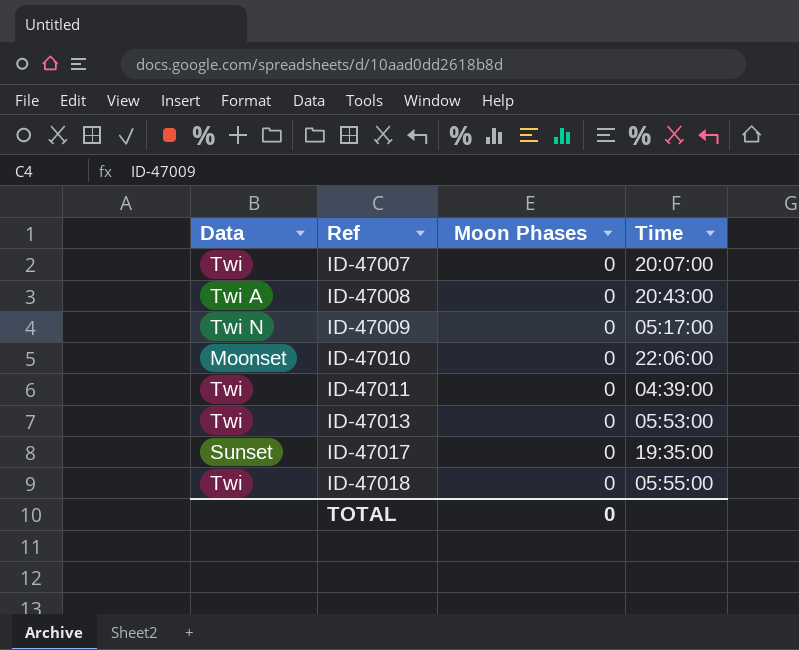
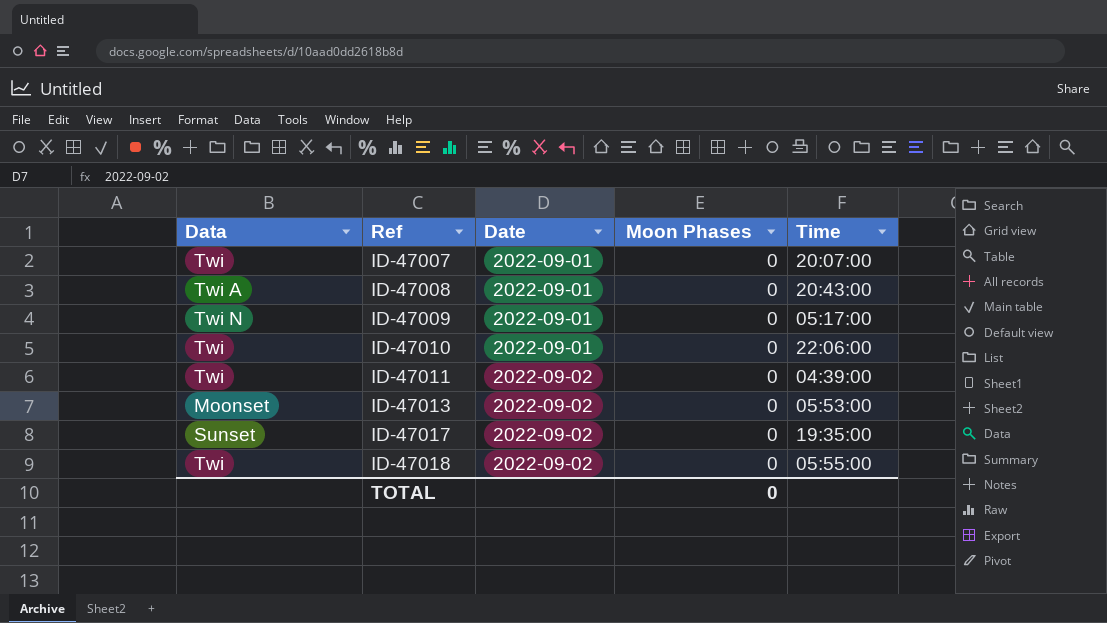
column Date | position: none -> 3
ID-47010 | Data: Moonset -> Twi
ID-47013 | Data: Twi -> Moonset

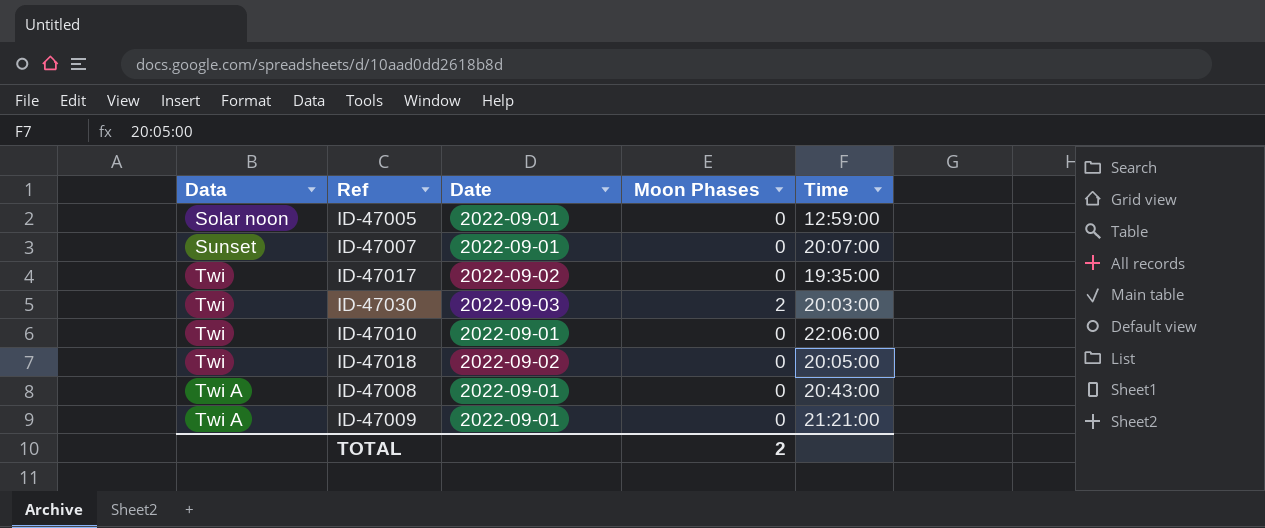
row order: Ref ascending -> Data ascending
row ID-47011: Twi | 2022-09-02 | 0 | 04:39:00 -> none
row ID-47013: Moonset | 2022-09-02 | 0 | 05:53:00 -> none
row ID-47005: none -> Solar noon | 2022-09-01 | 0 | 12:59:00
ID-47007 | Data: Twi -> Sunset
ID-47017 | Data: Sunset -> Twi
row ID-47030: none -> Twi | 2022-09-03 | 2 | 20:03:00
ID-47018 | Time: 05:55:00 -> 20:05:00
ID-47009 | Data: Twi N -> Twi A
ID-47009 | Time: 05:17:00 -> 21:21:00
TOTAL | Moon Phases: 0 -> 2

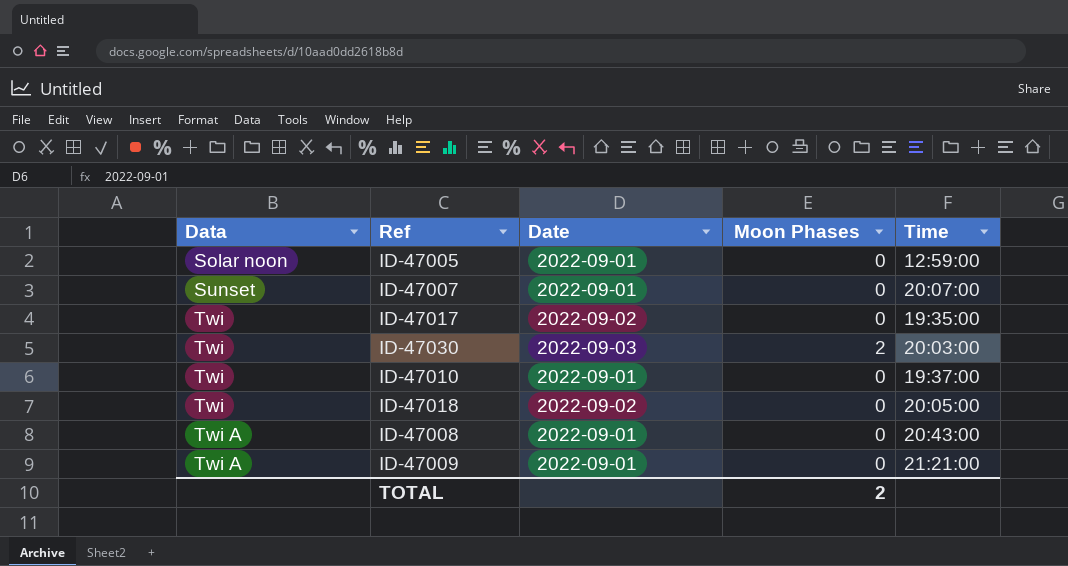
ID-47010 | Time: 22:06:00 -> 19:37:00

